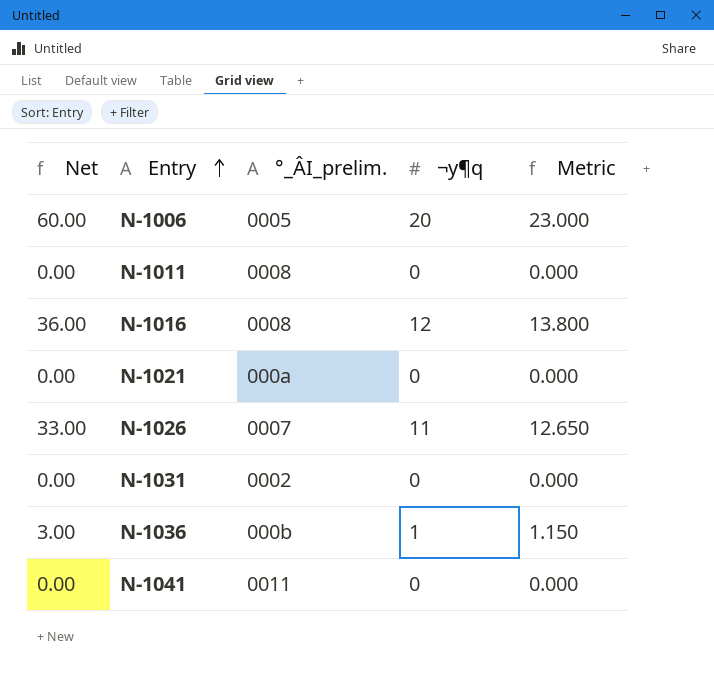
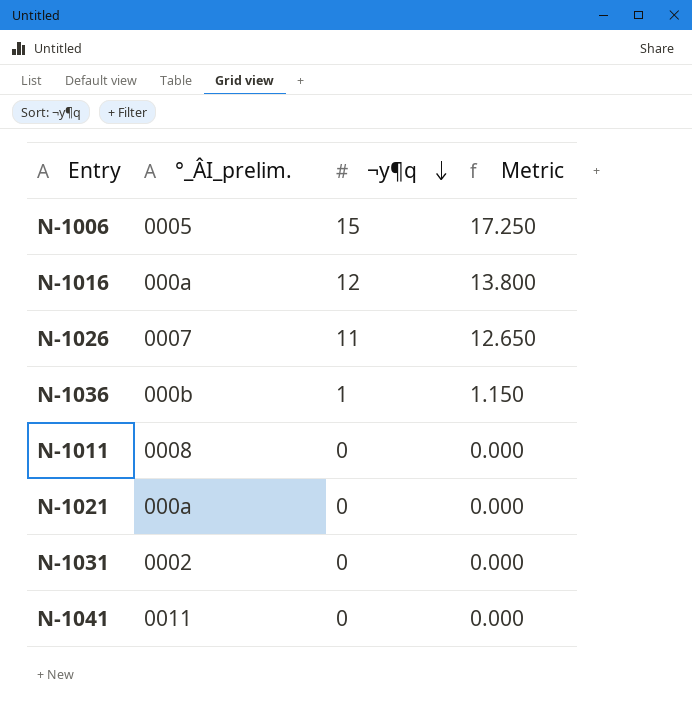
row order: Entry ascending -> ¬y¶q descending
column Net | formula: [¬y¶q] * 3 -> none
N-1006 | ¬y¶q: 20 -> 15
N-1006 | Metric: 23.000 -> 17.250
N-1016 | °_ÂI_prelim.: 0008 -> 000a

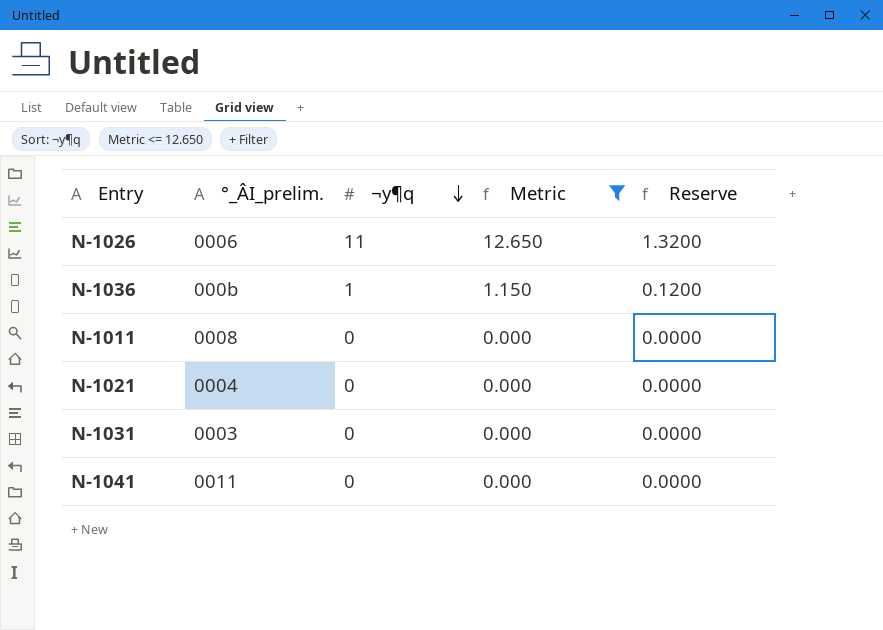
filter: none -> Metric <= 12.650
column Reserve | formula: none -> [¬y¶q] * 0.12
N-1026 | °_ÂI_prelim.: 0007 -> 0006
N-1021 | °_ÂI_prelim.: 000a -> 0004
N-1031 | °_ÂI_prelim.: 0002 -> 0003

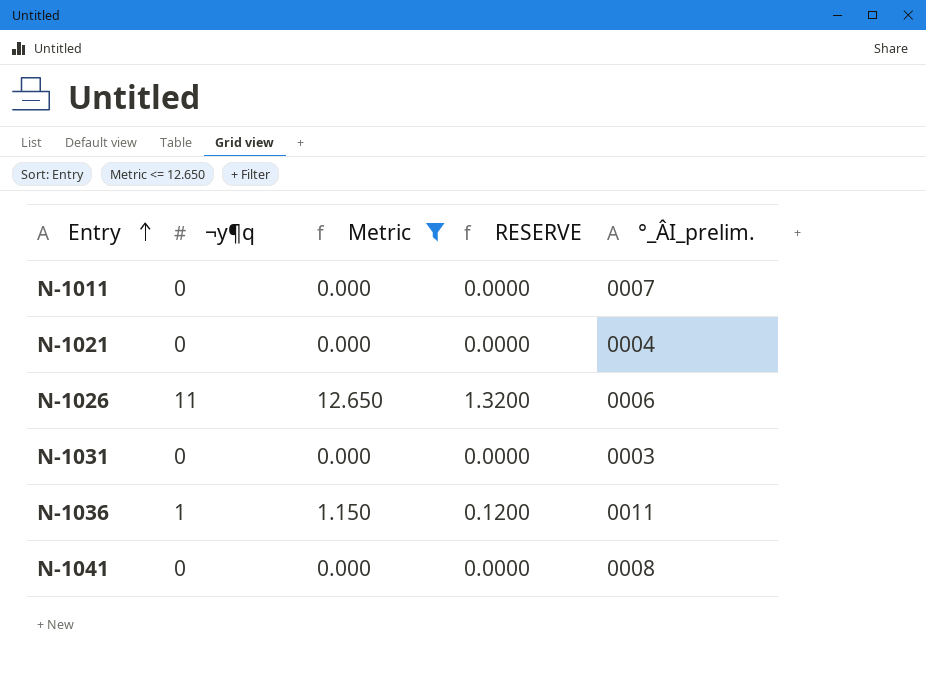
row order: ¬y¶q descending -> Entry ascending
column name: Reserve -> RESERVE
column °_ÂI_prelim. | position: 2 -> 5
N-1011 | °_ÂI_prelim.: 0008 -> 0007
N-1036 | °_ÂI_prelim.: 000b -> 0011
N-1041 | °_ÂI_prelim.: 0011 -> 0008

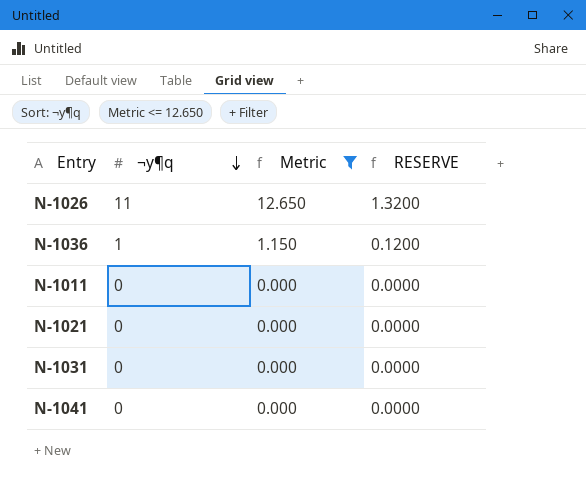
row order: Entry ascending -> ¬y¶q descending
column °_ÂI_prelim. | position: 5 -> none

